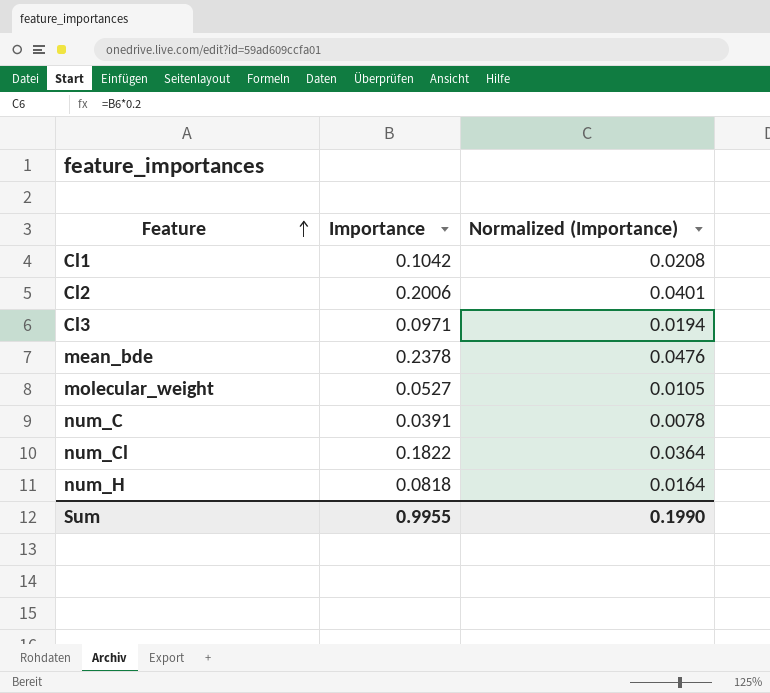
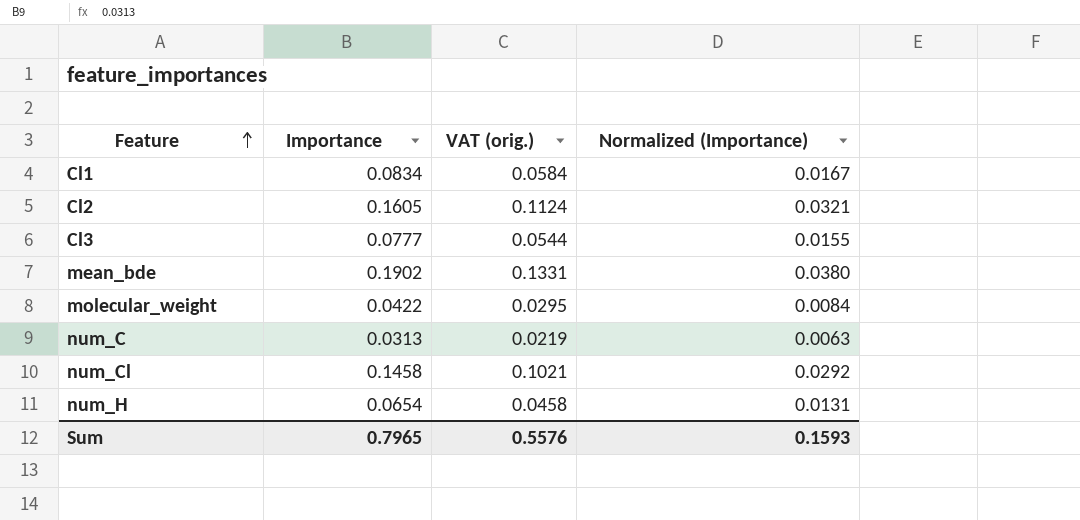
column VAT (orig.) | formula: none -> [Importance] * 0.7
Cl1 | Importance: 0.1042 -> 0.0834
Cl1 | Normalized (Importance): 0.0208 -> 0.0167
Cl2 | Importance: 0.2006 -> 0.1605
Cl2 | Normalized (Importance): 0.0401 -> 0.0321
Cl3 | Importance: 0.0971 -> 0.0777
Cl3 | Normalized (Importance): 0.0194 -> 0.0155
mean_bde | Importance: 0.2378 -> 0.1902
mean_bde | Normalized (Importance): 0.0476 -> 0.0380
molecular_weight | Importance: 0.0527 -> 0.0422
molecular_weight | Normalized (Importance): 0.0105 -> 0.0084
num_C | Importance: 0.0391 -> 0.0313
num_C | Normalized (Importance): 0.0078 -> 0.0063
num_Cl | Importance: 0.1822 -> 0.1458
num_Cl | Normalized (Importance): 0.0364 -> 0.0292
num_H | Importance: 0.0818 -> 0.0654
num_H | Normalized (Importance): 0.0164 -> 0.0131
Sum | Importance: 0.9955 -> 0.7965
Sum | Normalized (Importance): 0.1990 -> 0.1593

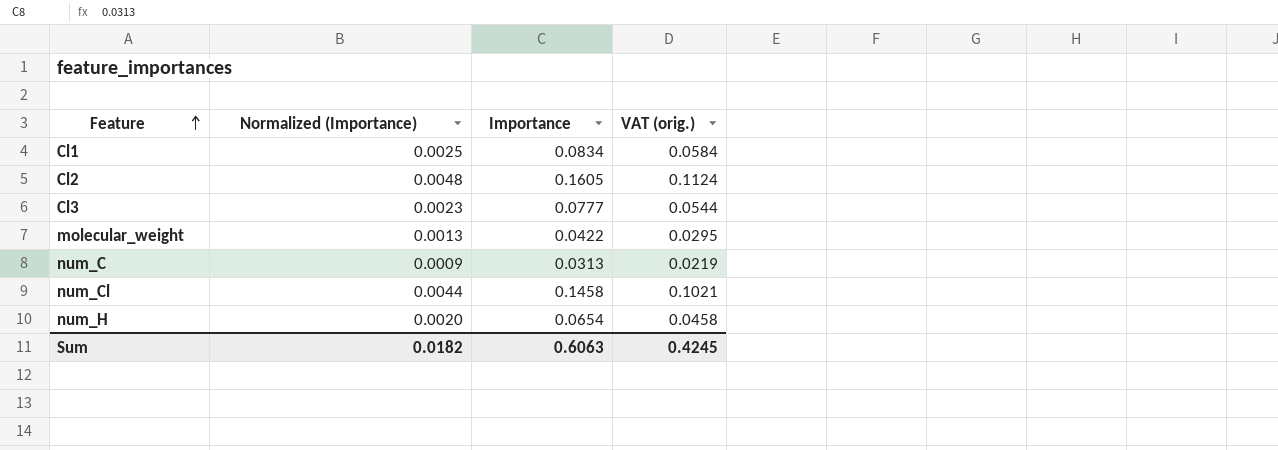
column Normalized (Importance) | formula: [Importance] * 0.2 -> [Importance] * 0.03
column Normalized (Importance) | position: 4 -> 2
row mean_bde: 0.1902 | 0.1331 | 0.0380 -> none
Sum | Normalized (Importance): 0.1593 -> 0.0182
Sum | Importance: 0.7965 -> 0.6063
Sum | VAT (orig.): 0.5576 -> 0.4245

